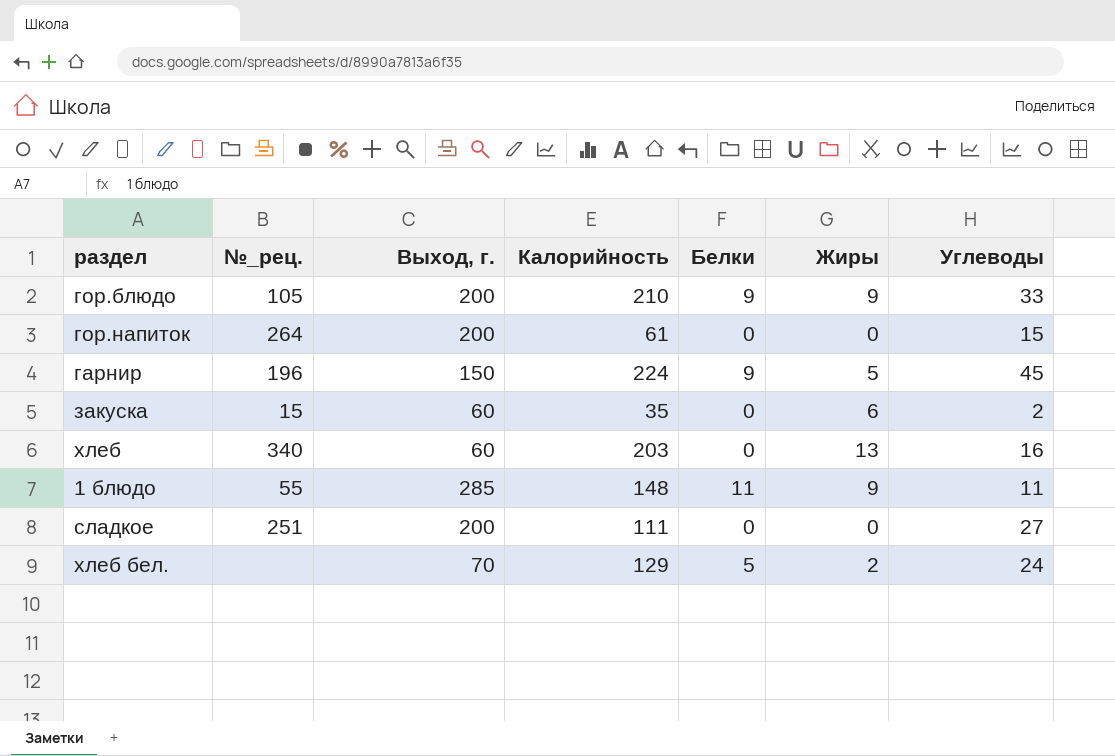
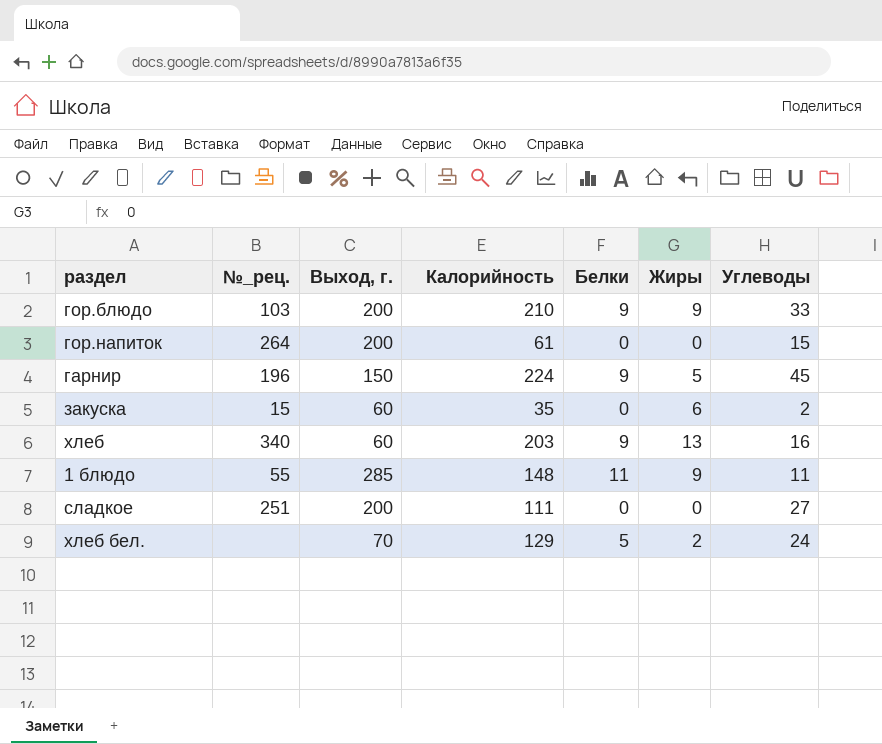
гор.блюдо | №_рец.: 105 -> 103
хлеб | Белки: 0 -> 9

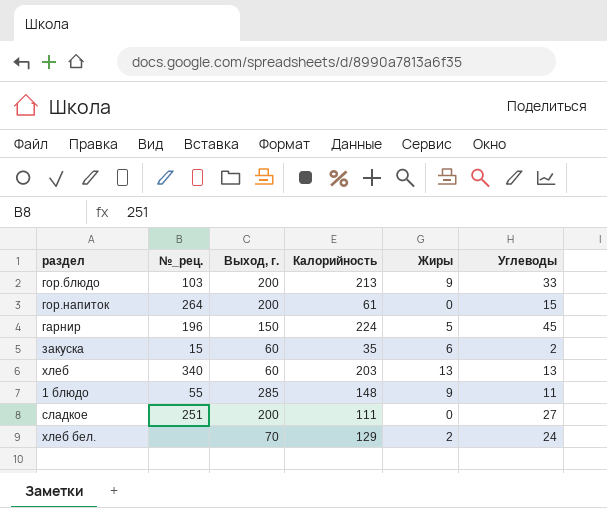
column Белки | position: 5 -> none
гор.блюдо | Калорийность: 210 -> 213
хлеб | Углеводы: 16 -> 13

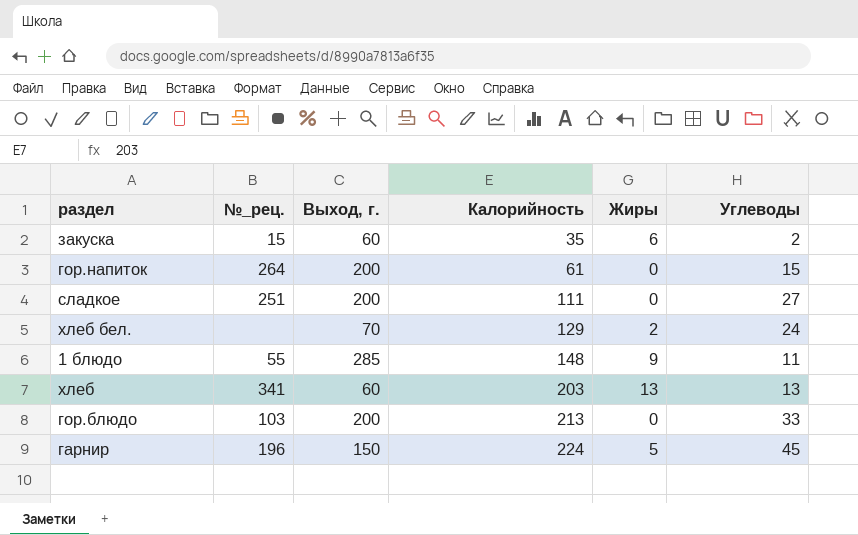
row order: none -> Калорийность ascending
хлеб | №_рец.: 340 -> 341
гор.блюдо | Жиры: 9 -> 0

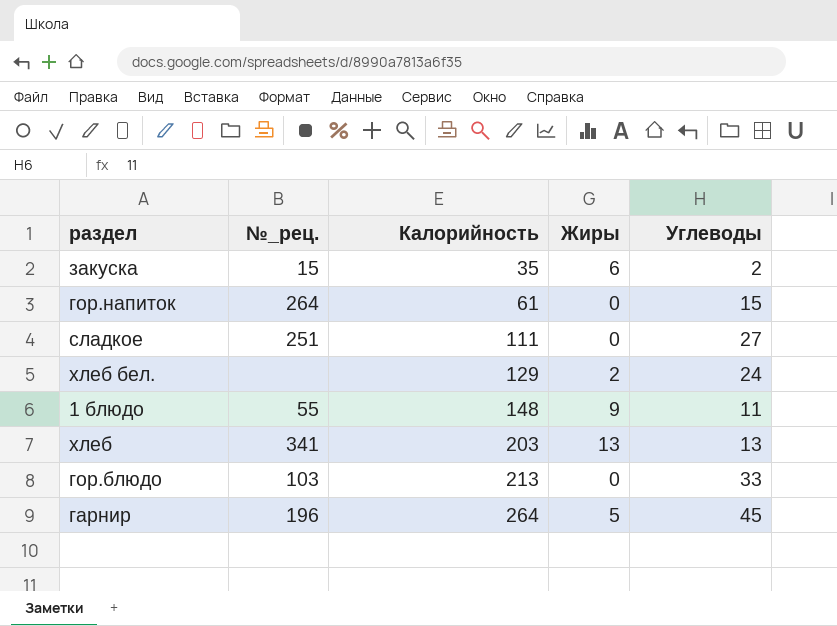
column Выход, г. | position: 3 -> none
гарнир | Калорийность: 224 -> 264

